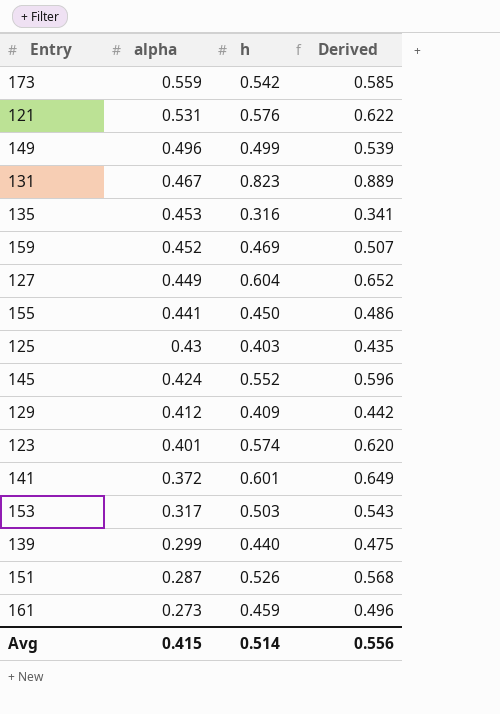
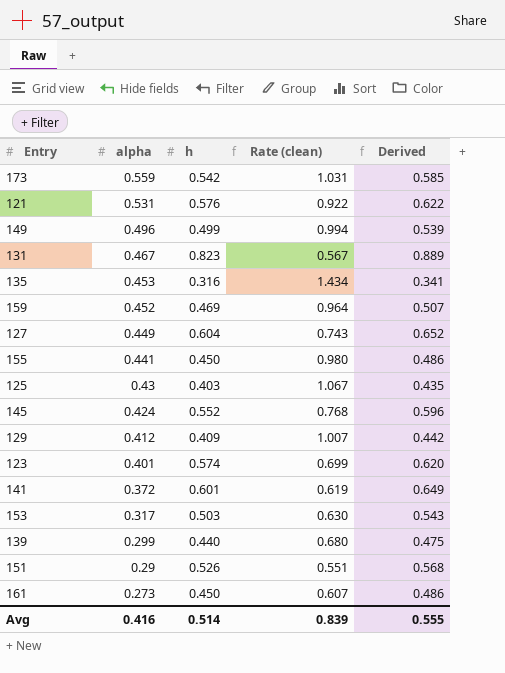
column Rate (clean) | formula: none -> [alpha] / [h]
151 | alpha: 0.287 -> 0.29
161 | h: 0.459 -> 0.450
161 | Derived: 0.496 -> 0.486
Avg | alpha: 0.415 -> 0.416
Avg | Derived: 0.556 -> 0.555

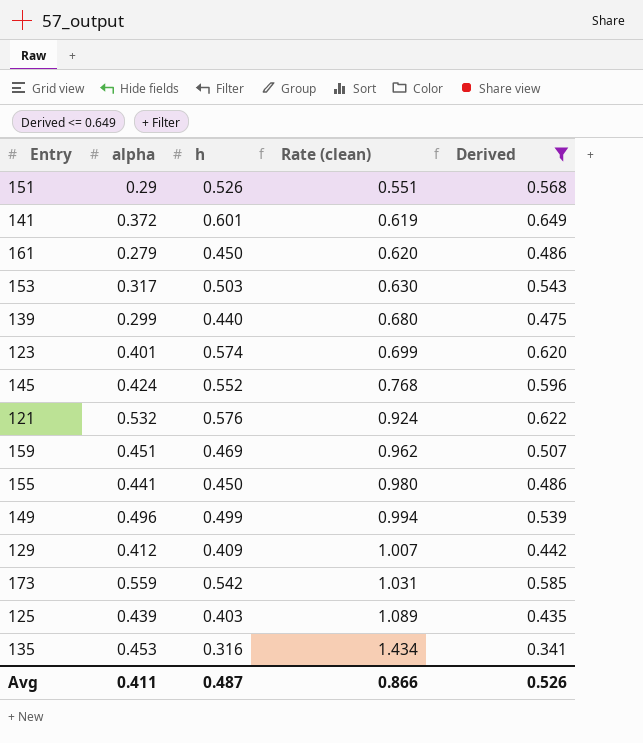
filter: none -> Derived <= 0.649
row order: alpha descending -> Rate (clean) ascending
161 | alpha: 0.273 -> 0.279
161 | Rate (clean): 0.607 -> 0.620
121 | alpha: 0.531 -> 0.532
121 | Rate (clean): 0.922 -> 0.924
159 | alpha: 0.452 -> 0.451
159 | Rate (clean): 0.964 -> 0.962
125 | alpha: 0.43 -> 0.439
125 | Rate (clean): 1.067 -> 1.089
Avg | alpha: 0.416 -> 0.411
Avg | h: 0.514 -> 0.487
Avg | Rate (clean): 0.839 -> 0.866
Avg | Derived: 0.555 -> 0.526

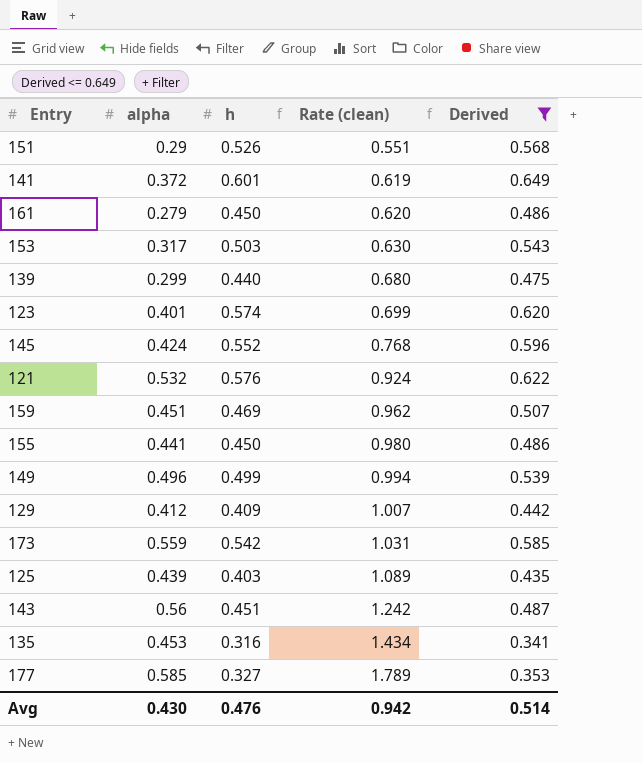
row 143: none -> 0.56 | 0.451 | 1.242 | 0.487
row 177: none -> 0.585 | 0.327 | 1.789 | 0.353
Avg | alpha: 0.411 -> 0.430
Avg | h: 0.487 -> 0.476
Avg | Rate (clean): 0.866 -> 0.942
Avg | Derived: 0.526 -> 0.514

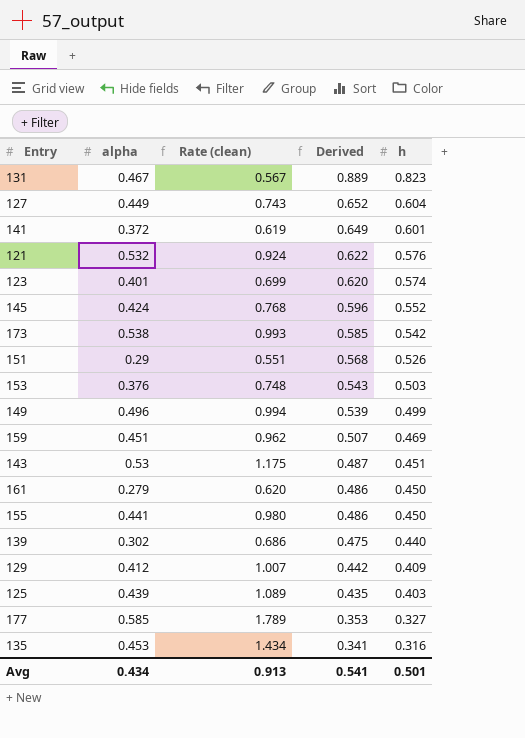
filter: Derived <= 0.649 -> none
row order: Rate (clean) ascending -> Derived descending
column h | position: 3 -> 5
173 | alpha: 0.559 -> 0.538
173 | Rate (clean): 1.031 -> 0.993
153 | alpha: 0.317 -> 0.376
153 | Rate (clean): 0.630 -> 0.748
143 | alpha: 0.56 -> 0.53
143 | Rate (clean): 1.242 -> 1.175
139 | alpha: 0.299 -> 0.302
139 | Rate (clean): 0.680 -> 0.686
Avg | alpha: 0.430 -> 0.434
Avg | Rate (clean): 0.942 -> 0.913
Avg | Derived: 0.514 -> 0.541
Avg | h: 0.476 -> 0.501

